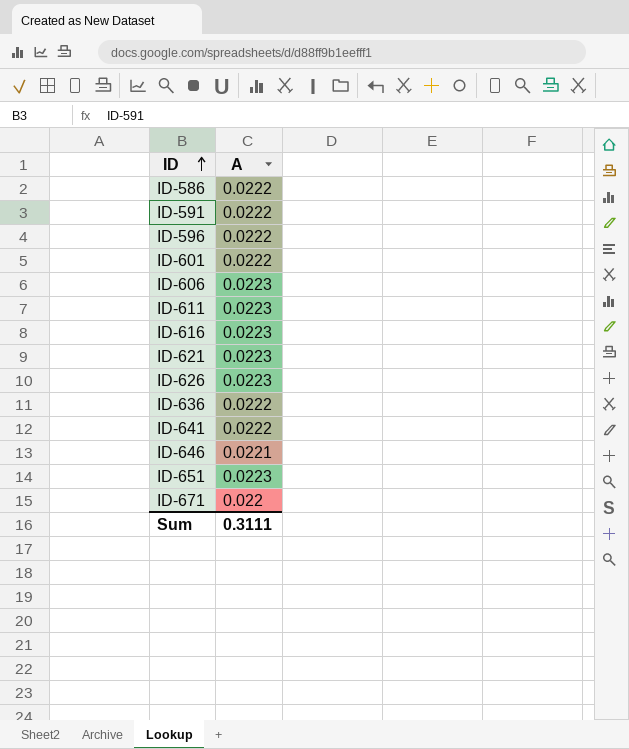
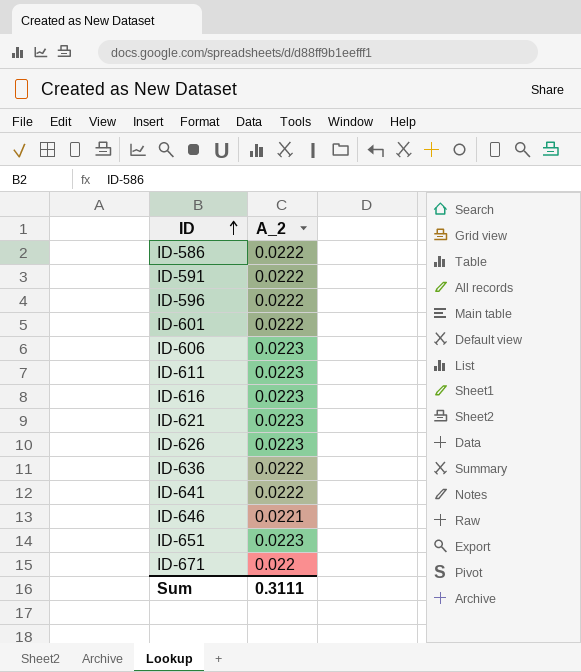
column name: A -> A_2

